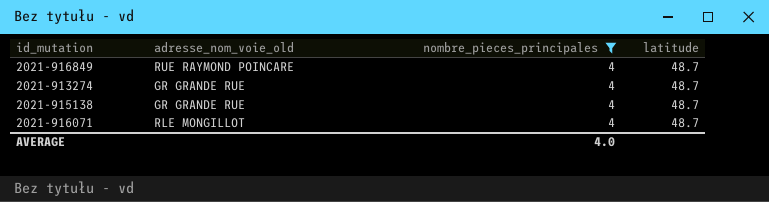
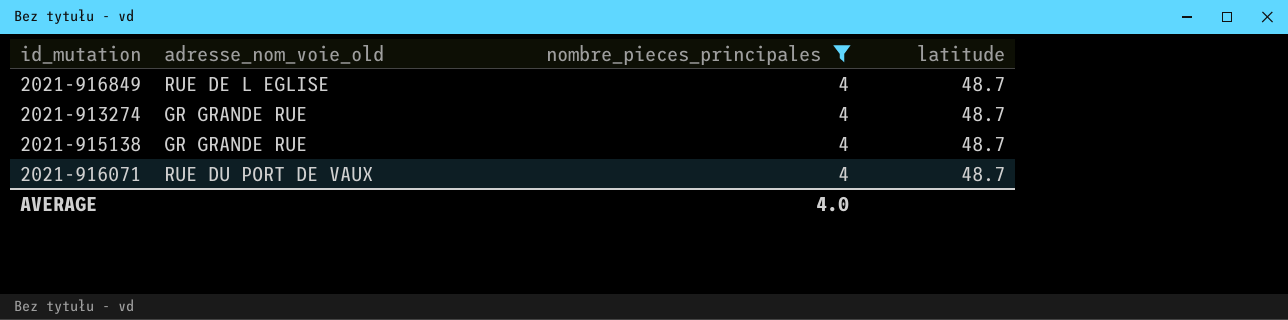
2021-916849 | adresse_nom_voie_old: RUE RAYMOND POINCARE -> RUE DE L EGLISE
2021-916071 | adresse_nom_voie_old: RLE MONGILLOT -> RUE DU PORT DE VAUX

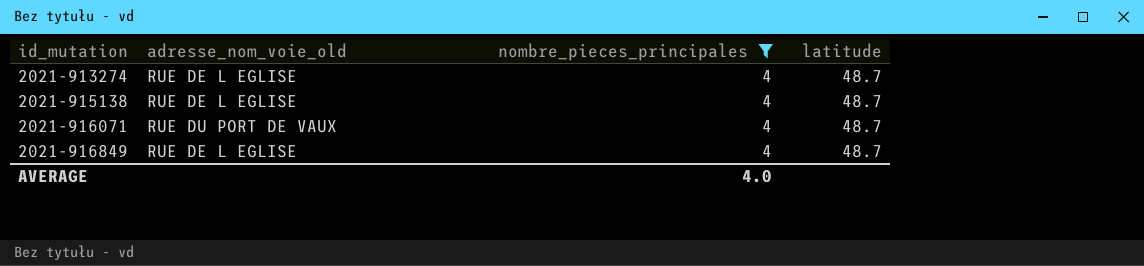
row order: none -> id_mutation ascending
2021-913274 | adresse_nom_voie_old: GR GRANDE RUE -> RUE DE L EGLISE
2021-915138 | adresse_nom_voie_old: GR GRANDE RUE -> RUE DE L EGLISE

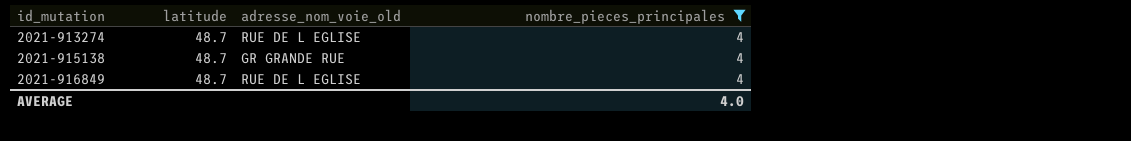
column latitude | position: 4 -> 2
row 2021-916071: RUE DU PORT DE VAUX | 4 | 48.7 -> none
2021-915138 | adresse_nom_voie_old: RUE DE L EGLISE -> GR GRANDE RUE

